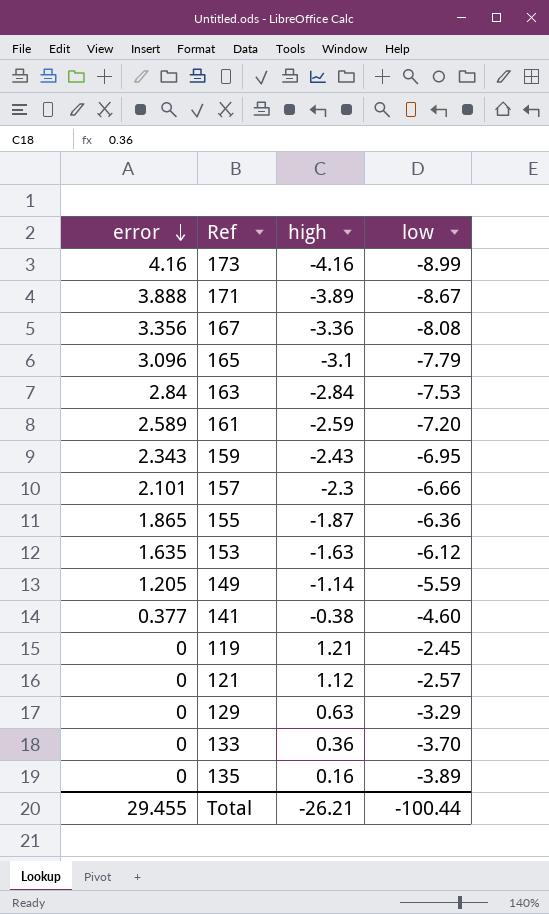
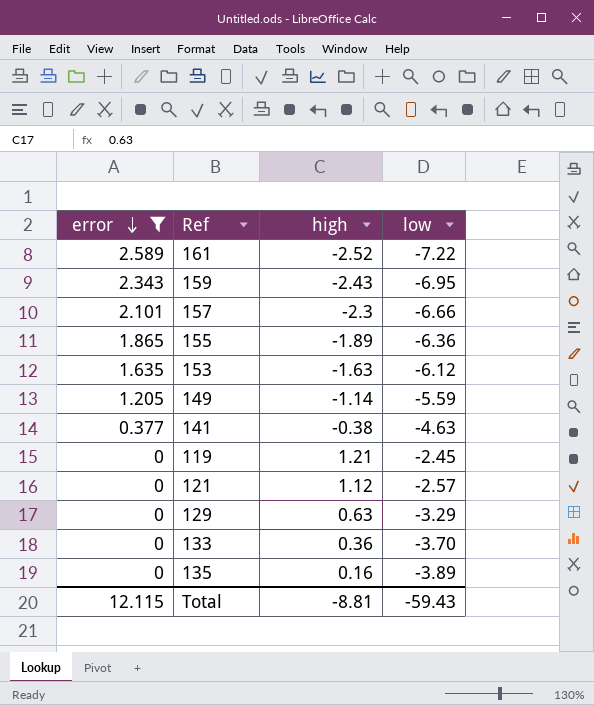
filter: none -> error <= 2.589
161 | high: -2.59 -> -2.52
161 | low: -7.20 -> -7.22
155 | high: -1.87 -> -1.89
141 | low: -4.60 -> -4.63
Total | error: 29.455 -> 12.115
Total | high: -26.21 -> -8.81
Total | low: -100.44 -> -59.43

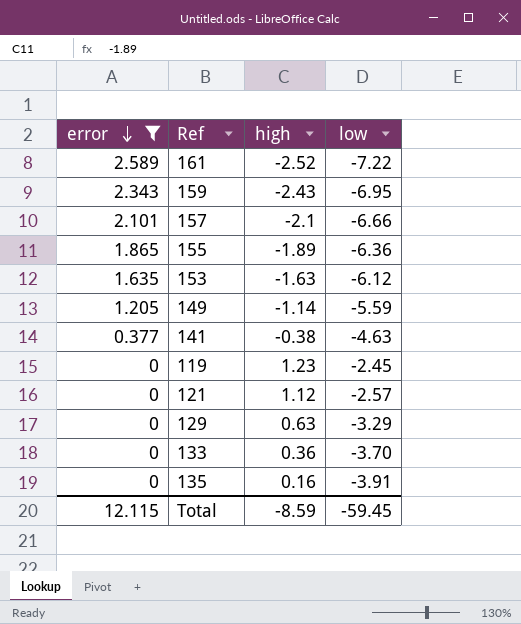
157 | high: -2.3 -> -2.1
119 | high: 1.21 -> 1.23
135 | low: -3.89 -> -3.91
Total | high: -8.81 -> -8.59
Total | low: -59.43 -> -59.45

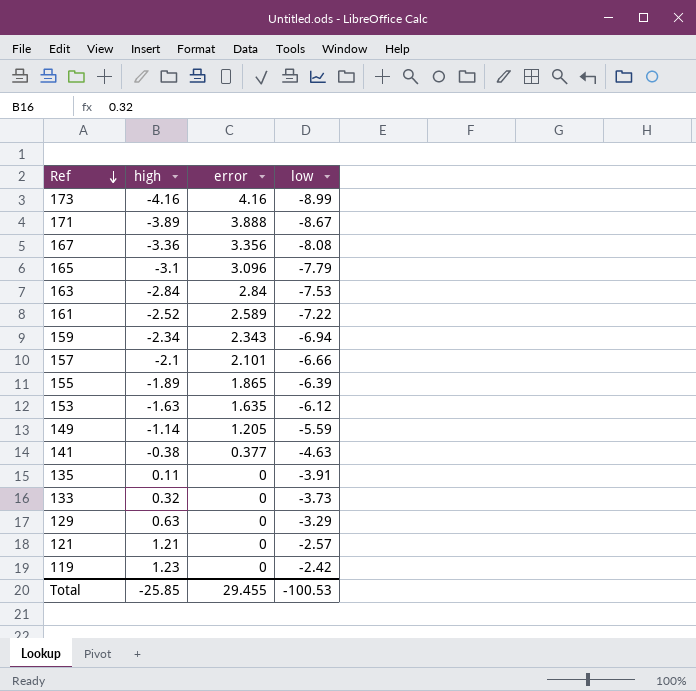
filter: error <= 2.589 -> none
row order: error descending -> Ref descending
column error | position: 1 -> 3
159 | high: -2.43 -> -2.34
159 | low: -6.95 -> -6.94
155 | low: -6.36 -> -6.39
135 | high: 0.16 -> 0.11
133 | high: 0.36 -> 0.32
133 | low: -3.70 -> -3.73
121 | high: 1.12 -> 1.21
119 | low: -2.45 -> -2.42
Total | high: -8.59 -> -25.85
Total | error: 12.115 -> 29.455
Total | low: -59.45 -> -100.53

